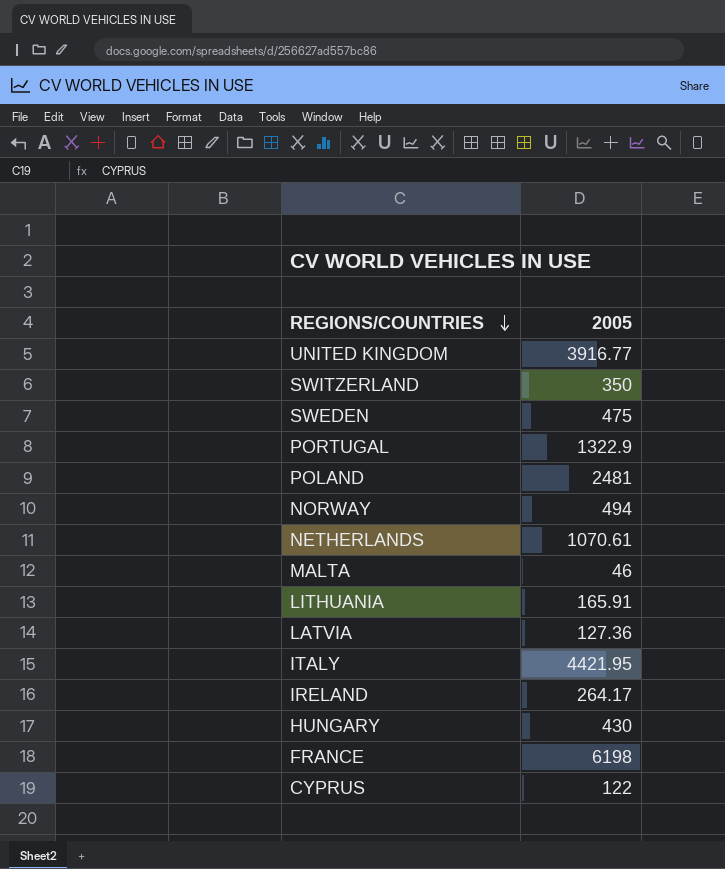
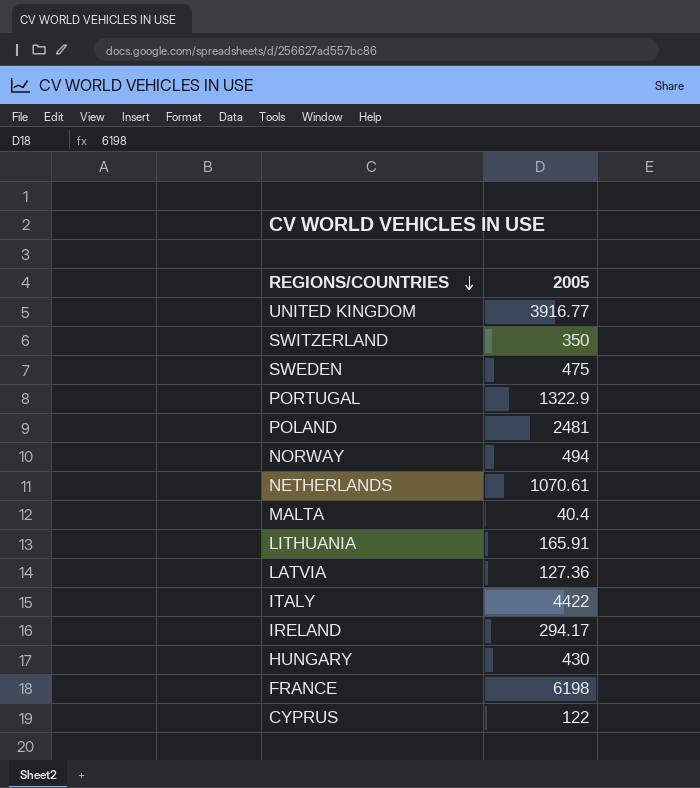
MALTA | 2005: 46 -> 40.4
ITALY | 2005: 4421.95 -> 4422
IRELAND | 2005: 264.17 -> 294.17

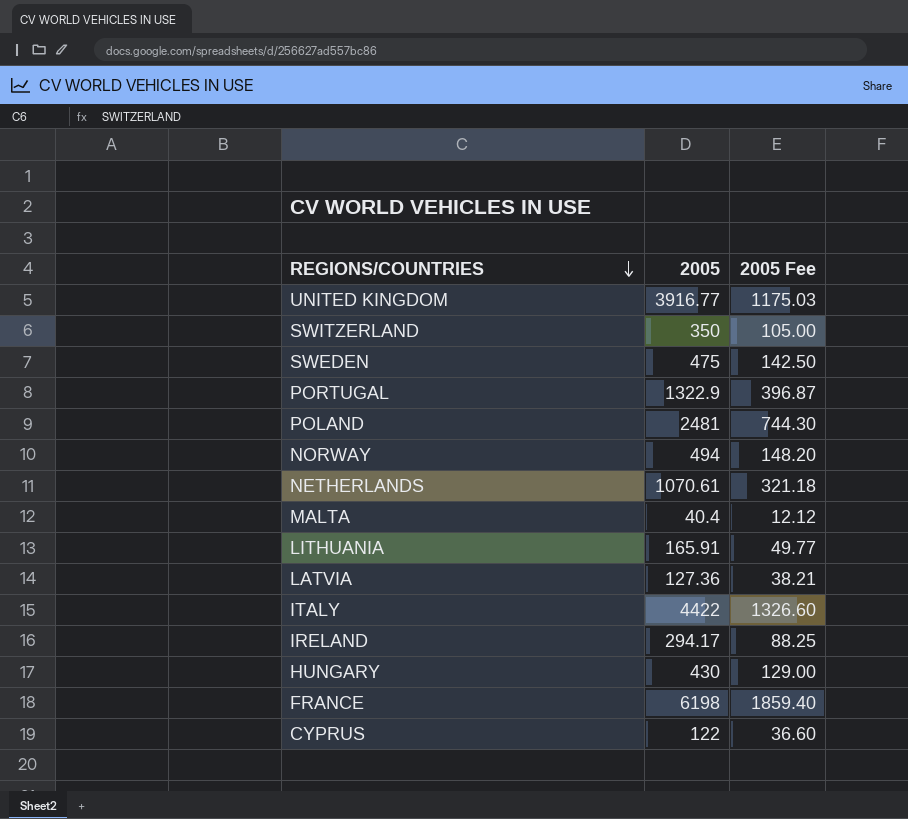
column 2005 Fee | formula: none -> [2005] * 0.3

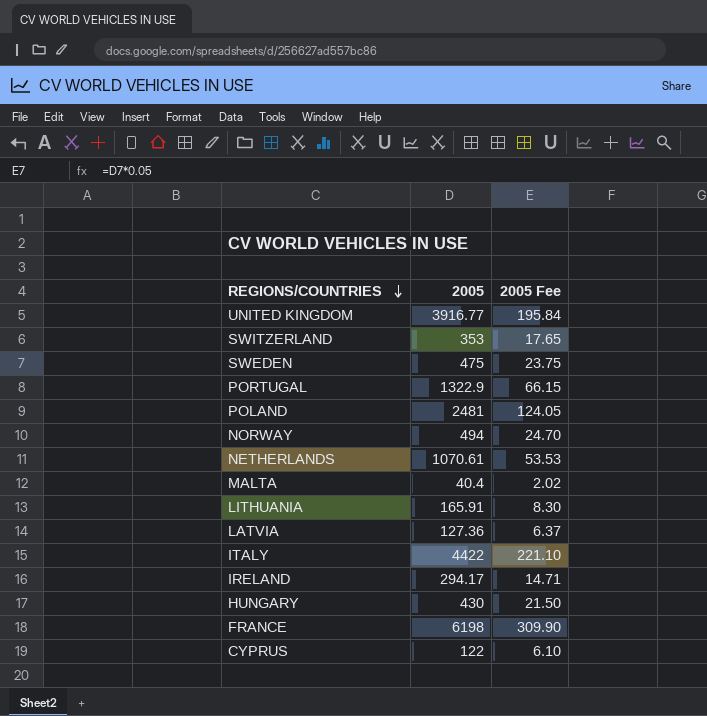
column 2005 Fee | formula: [2005] * 0.3 -> [2005] * 0.05
SWITZERLAND | 2005: 350 -> 353

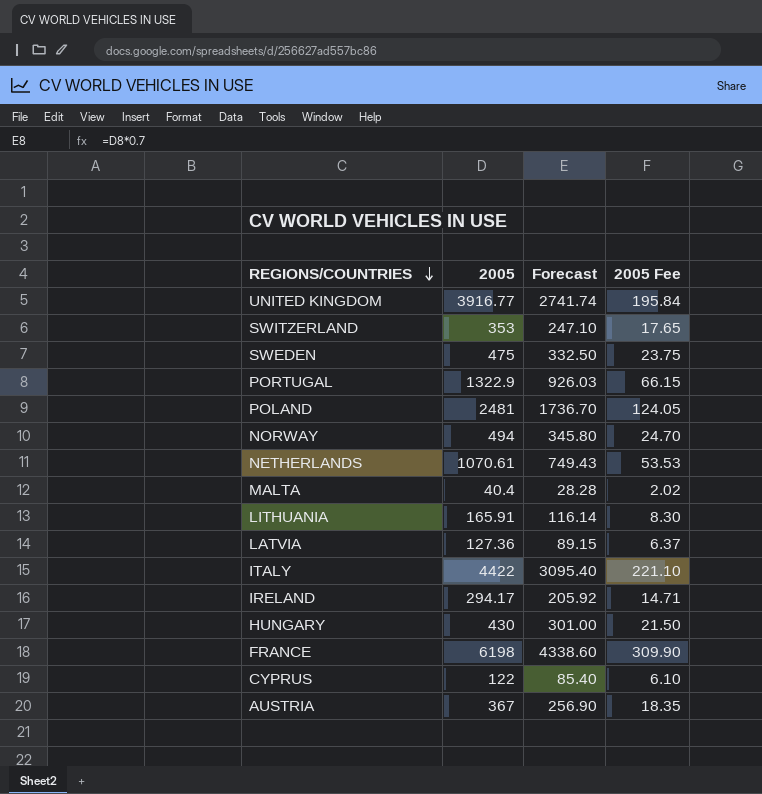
column Forecast | formula: none -> [2005] * 0.7
row AUSTRIA: none -> 367 | 256.90 | 18.35

